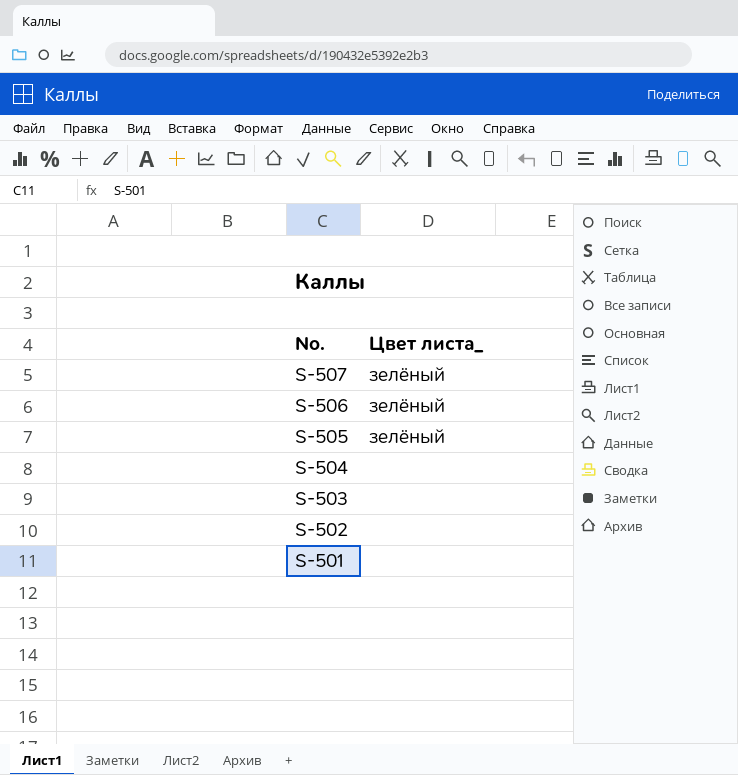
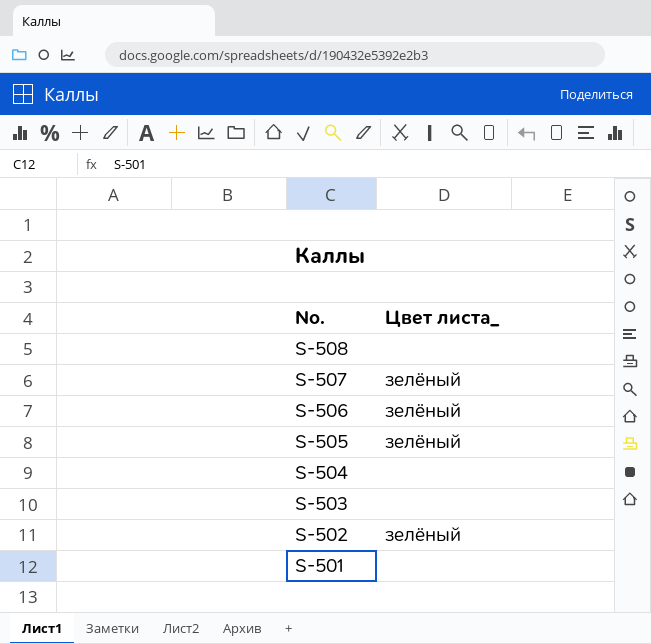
row S-508: none -> none
S-502 | Цвет листа_: none -> зелёный

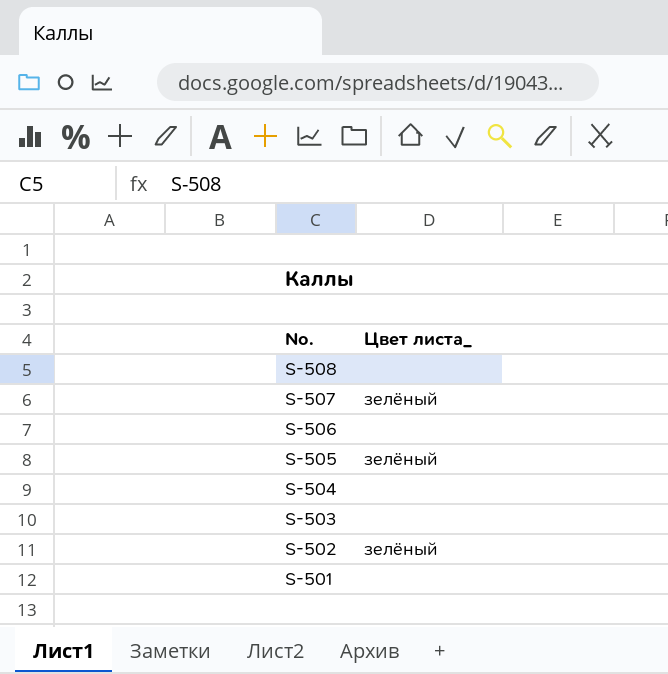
S-506 | Цвет листа_: зелёный -> none

